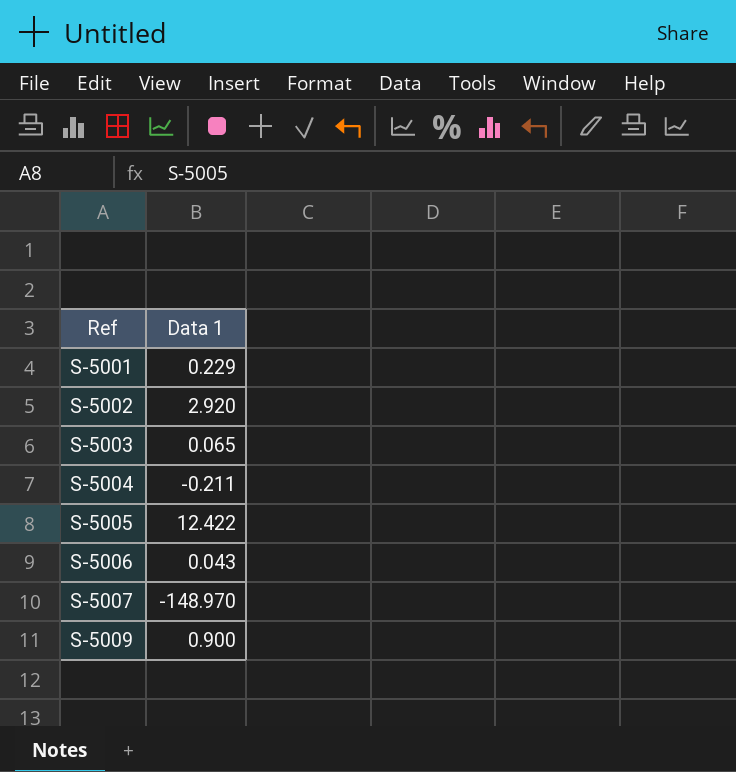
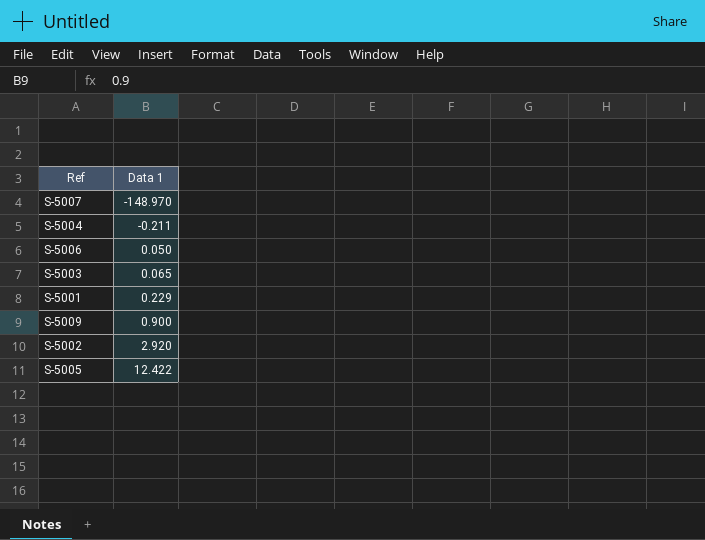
row order: Ref ascending -> Data 1 ascending
S-5006 | Data 1: 0.043 -> 0.050

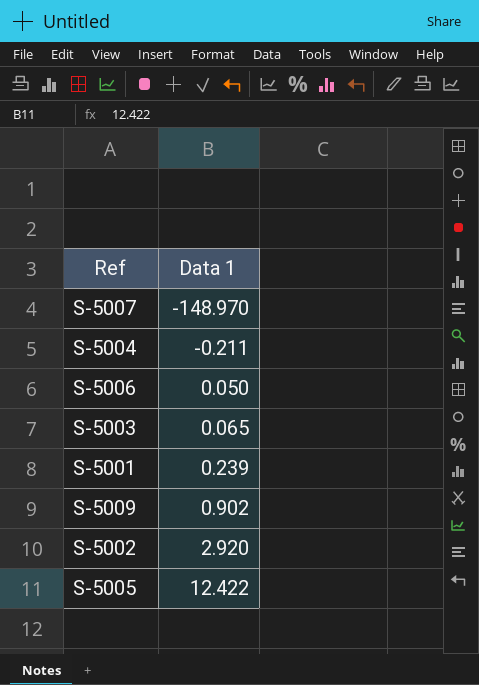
S-5001 | Data 1: 0.229 -> 0.239
S-5009 | Data 1: 0.900 -> 0.902

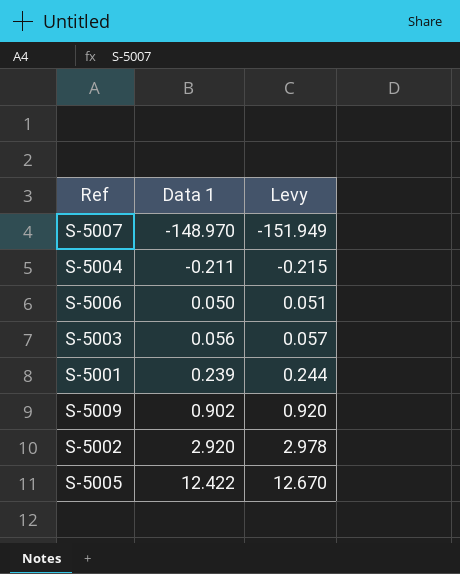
column Levy | formula: none -> [Data 1] * 1.02
S-5003 | Data 1: 0.065 -> 0.056

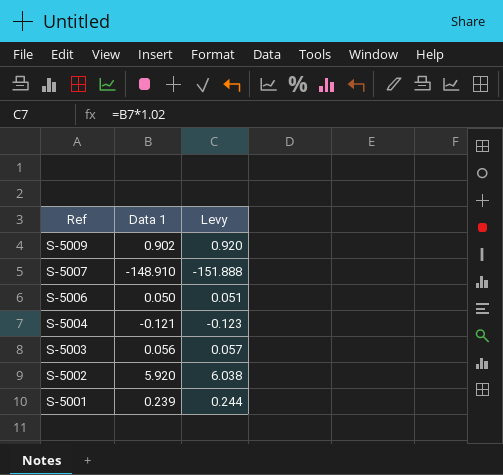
row order: Data 1 ascending -> Ref descending
row S-5005: 12.422 | 12.670 -> none
S-5007 | Data 1: -148.970 -> -148.910
S-5007 | Levy: -151.949 -> -151.888
S-5004 | Data 1: -0.211 -> -0.121
S-5004 | Levy: -0.215 -> -0.123
S-5002 | Data 1: 2.920 -> 5.920
S-5002 | Levy: 2.978 -> 6.038

